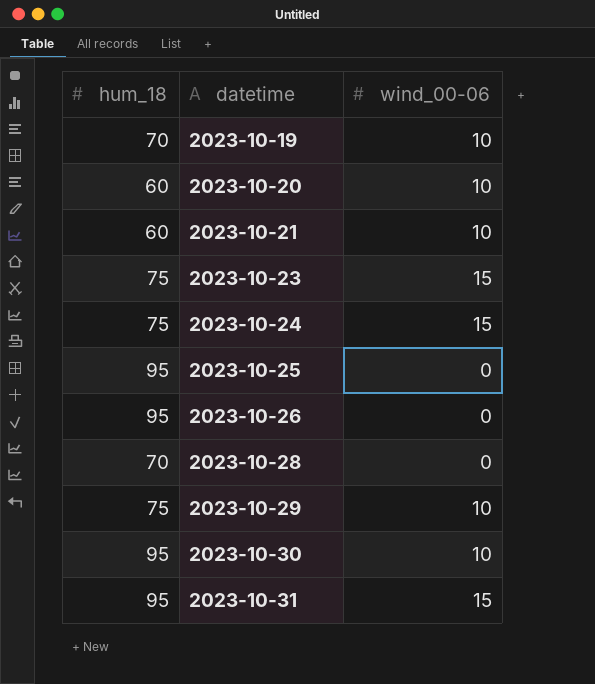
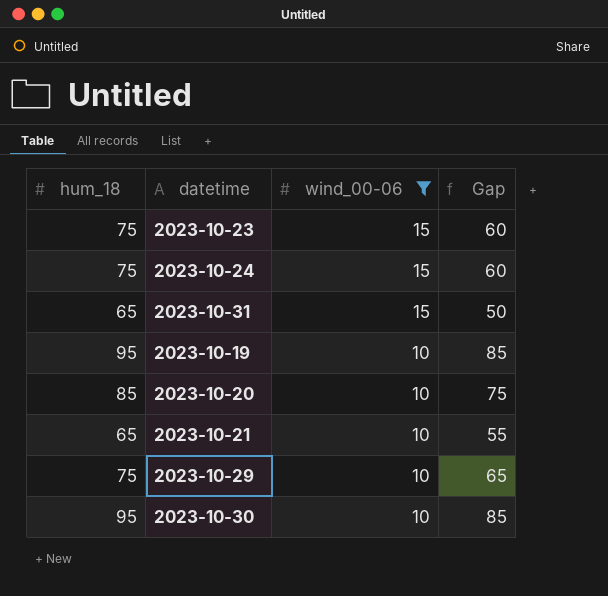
filter: none -> wind_00-06 != 0
row order: datetime ascending -> wind_00-06 descending
column Gap | formula: none -> [hum_18] - [wind_00-06]
2023-10-31 | hum_18: 95 -> 65
2023-10-19 | hum_18: 70 -> 95
2023-10-20 | hum_18: 60 -> 85
2023-10-21 | hum_18: 60 -> 65

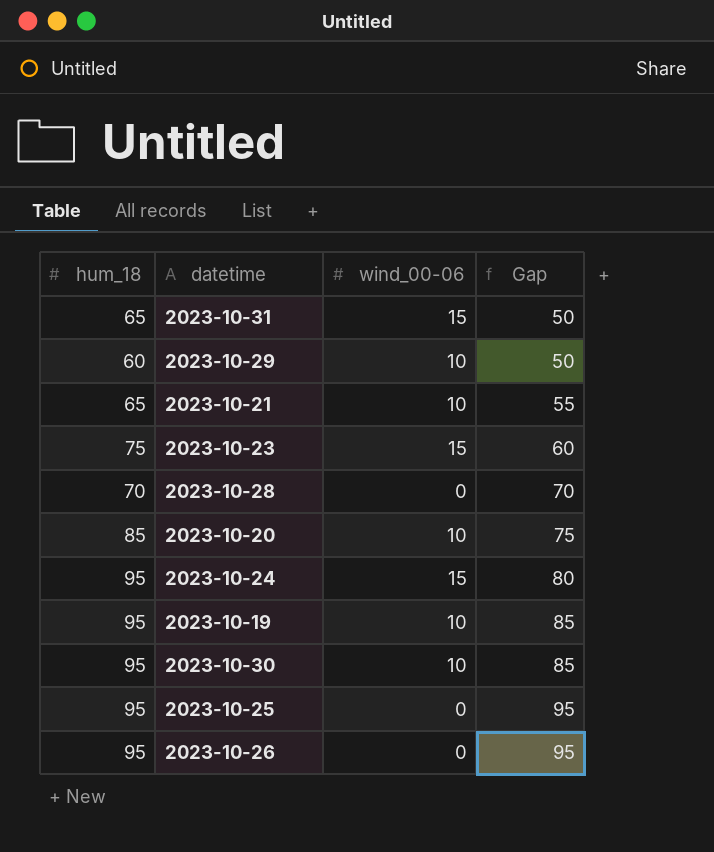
filter: wind_00-06 != 0 -> none
row order: wind_00-06 descending -> Gap ascending
2023-10-29 | hum_18: 75 -> 60
2023-10-29 | Gap: 65 -> 50
2023-10-24 | hum_18: 75 -> 95
2023-10-24 | Gap: 60 -> 80

